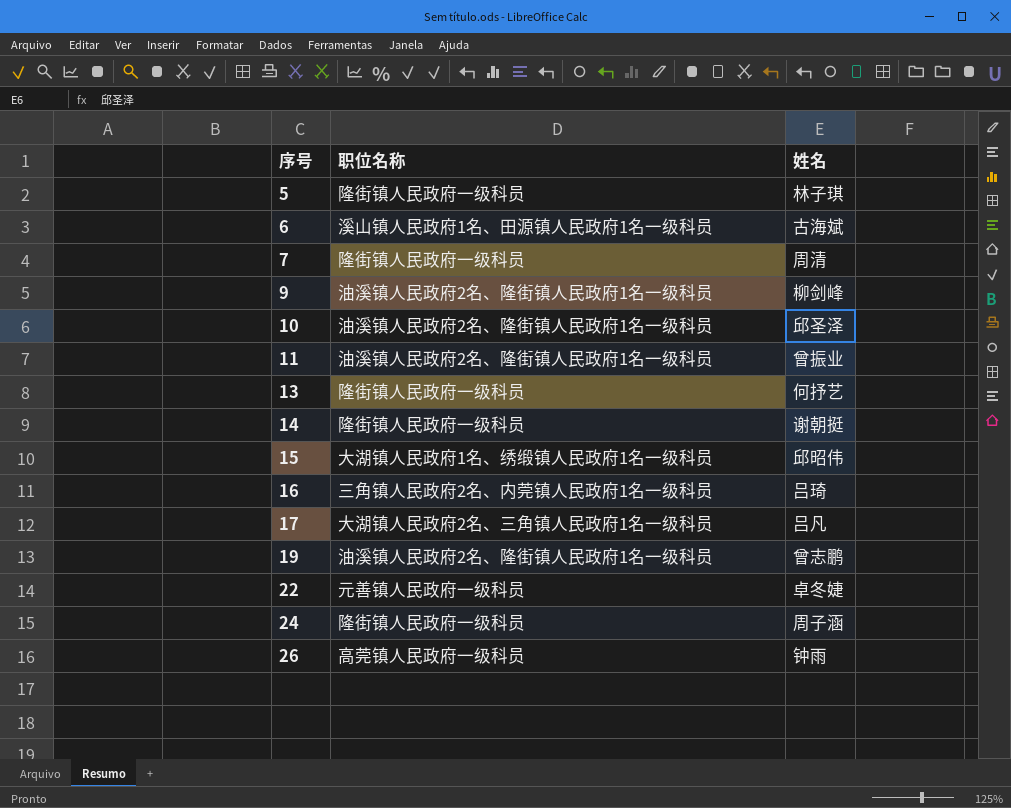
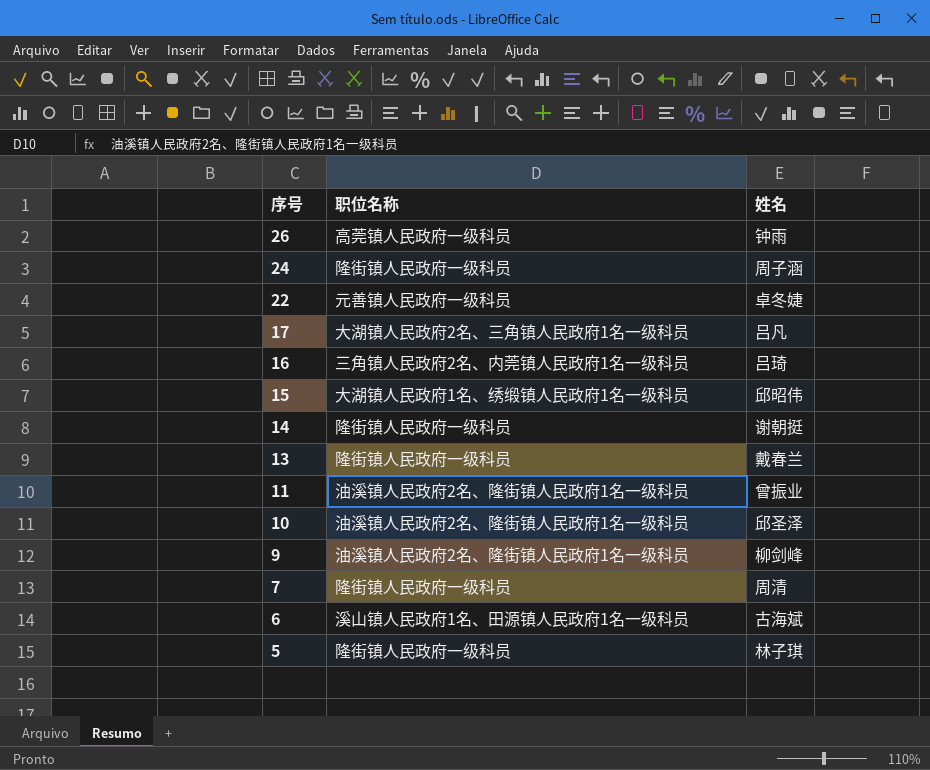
row order: 序号 ascending -> 序号 descending
row 19: 油溪镇人民政府2名、隆街镇人民政府1名一级科员 | 曾志鹏 -> none
13 | 姓名: 何抒艺 -> 戴春兰

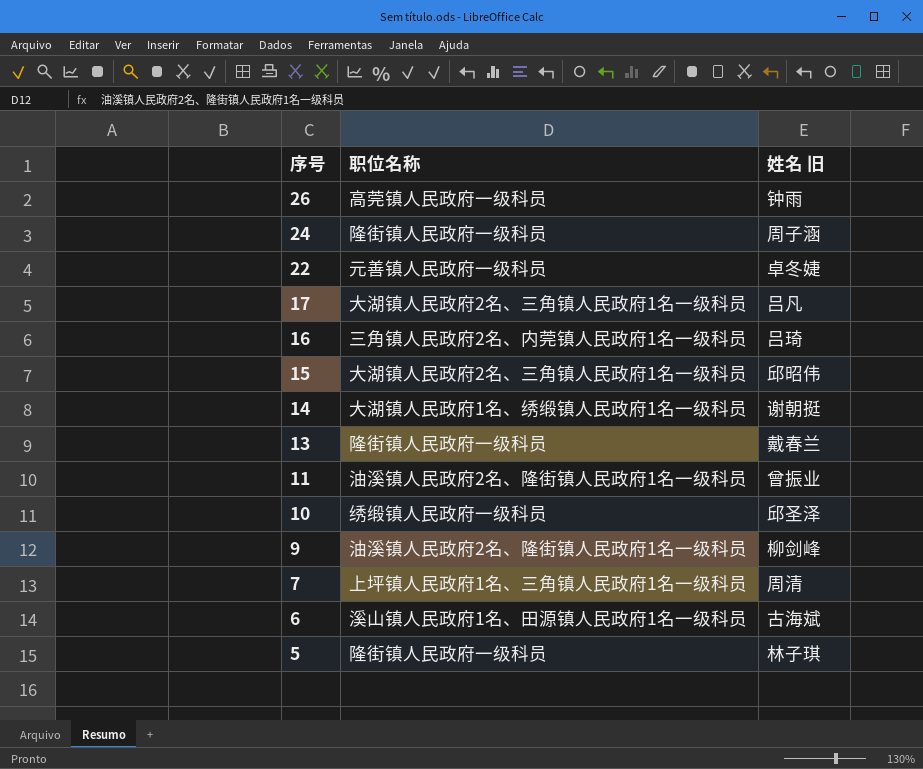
column name: 姓名 -> 姓名 旧
15 | 职位名称: 大湖镇人民政府1名、绣缎镇人民政府1名一级科员 -> 大湖镇人民政府2名、三角镇人民政府1名一级科员
14 | 职位名称: 隆街镇人民政府一级科员 -> 大湖镇人民政府1名、绣缎镇人民政府1名一级科员
10 | 职位名称: 油溪镇人民政府2名、隆街镇人民政府1名一级科员 -> 绣缎镇人民政府一级科员
7 | 职位名称: 隆街镇人民政府一级科员 -> 上坪镇人民政府1名、三角镇人民政府1名一级科员

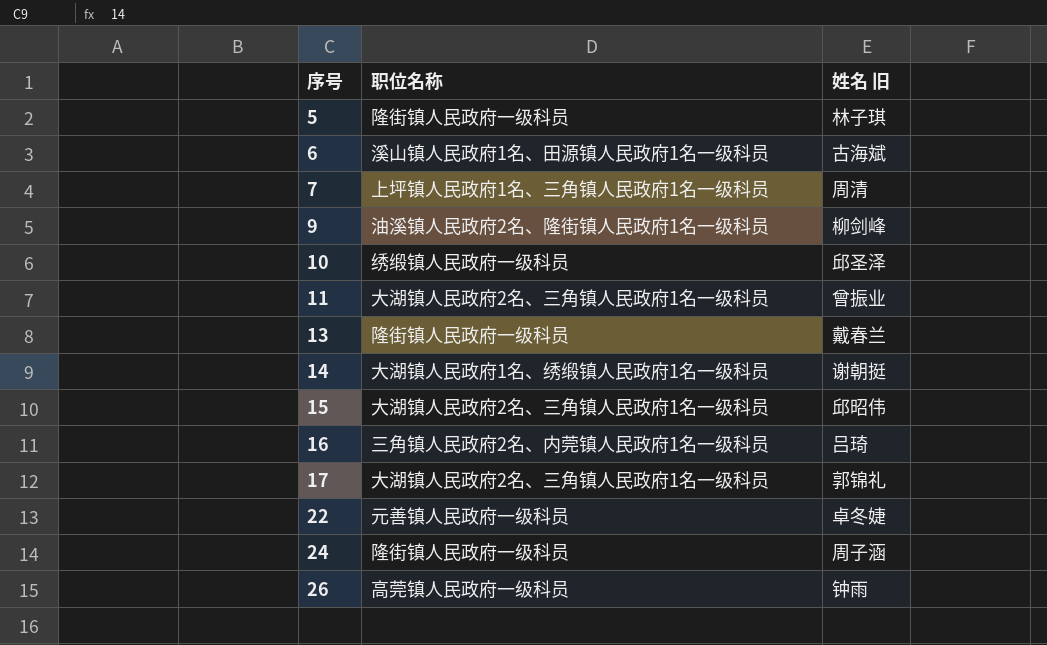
row order: 序号 descending -> 序号 ascending
11 | 职位名称: 油溪镇人民政府2名、隆街镇人民政府1名一级科员 -> 大湖镇人民政府2名、三角镇人民政府1名一级科员
17 | 姓名 旧: 吕凡 -> 郭锦礼

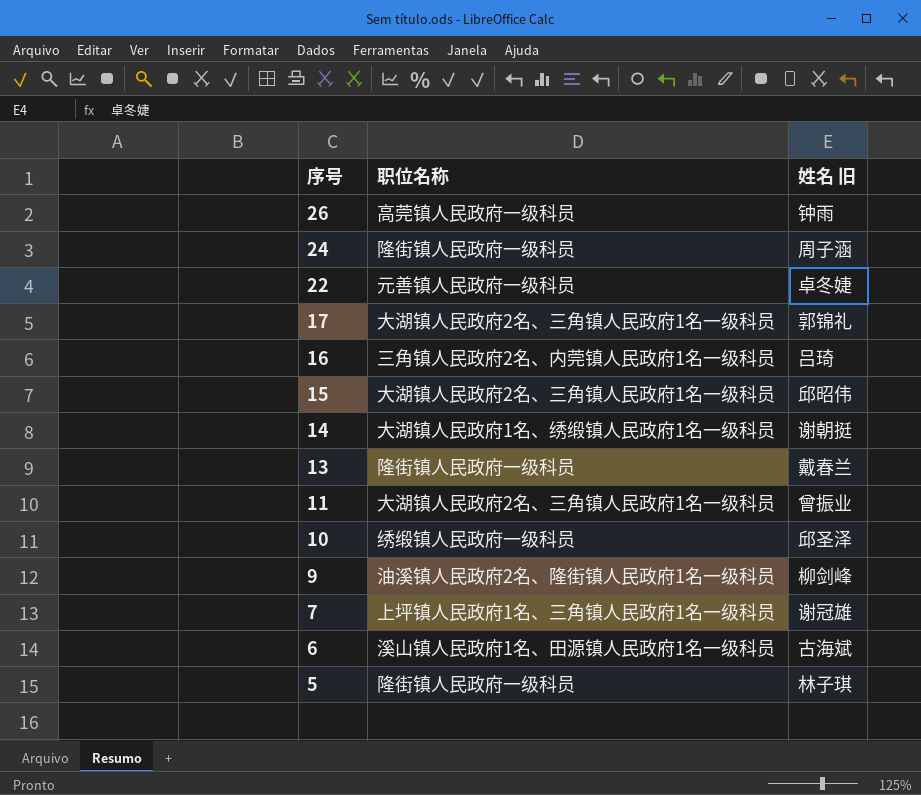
row order: 序号 ascending -> 序号 descending
7 | 姓名 旧: 周清 -> 谢冠雄

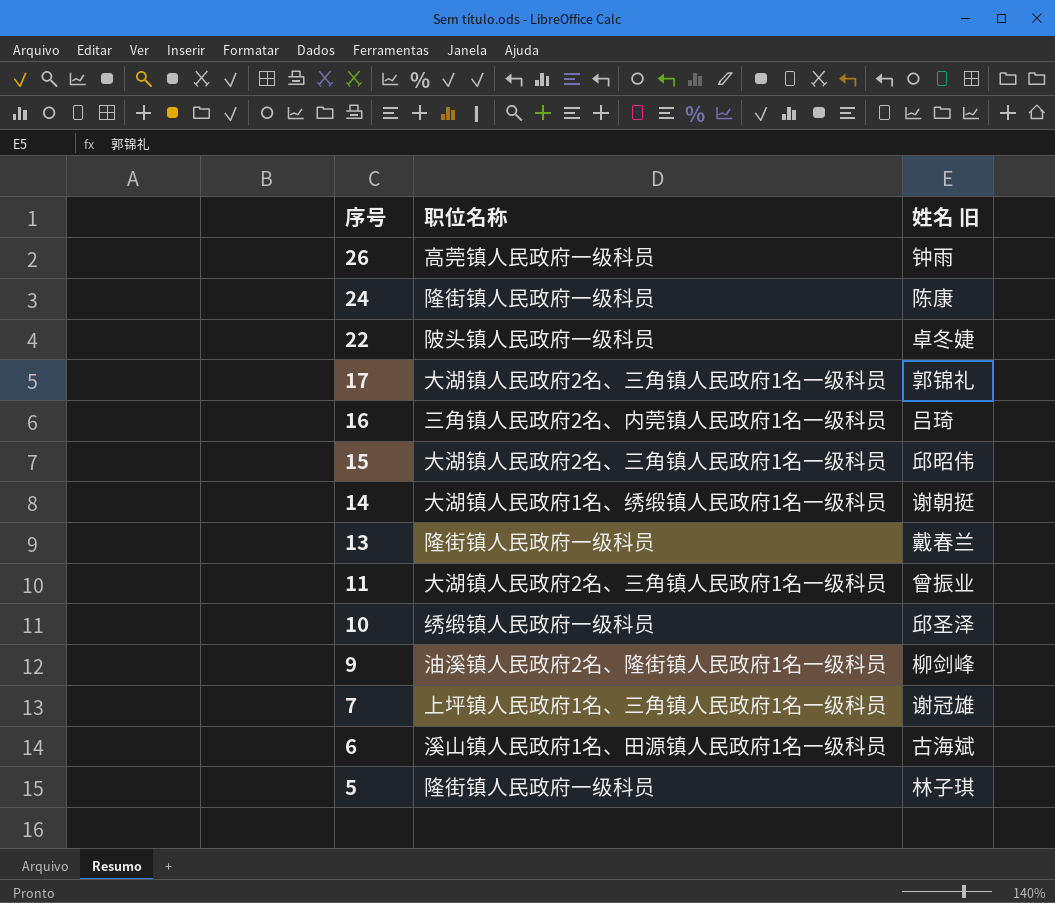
24 | 姓名 旧: 周子涵 -> 陈康
22 | 职位名称: 元善镇人民政府一级科员 -> 陂头镇人民政府一级科员

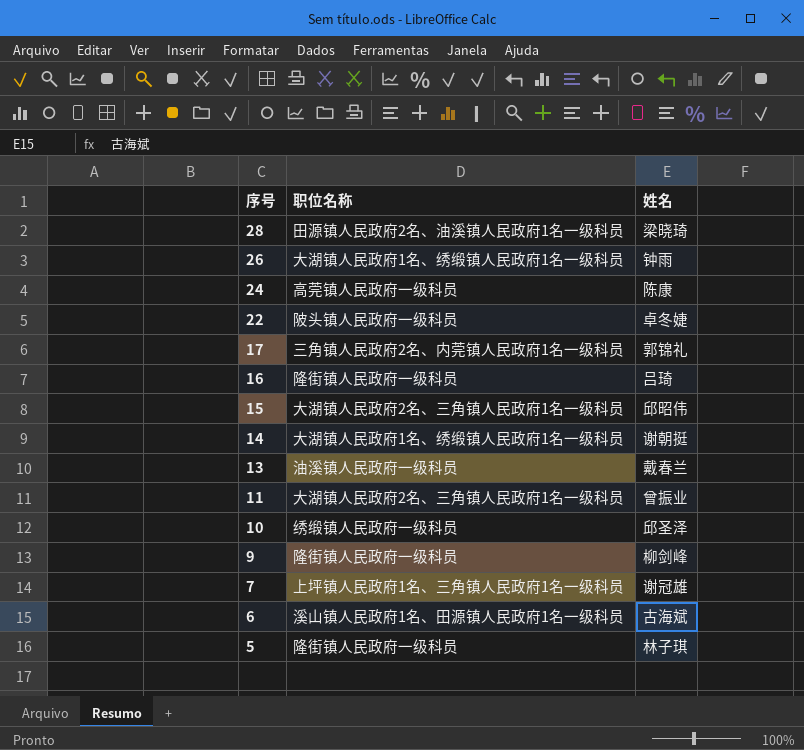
column name: 姓名 旧 -> 姓名
row 28: none -> 田源镇人民政府2名、油溪镇人民政府1名一级科员 | 梁晓琦
26 | 职位名称: 高莞镇人民政府一级科员 -> 大湖镇人民政府1名、绣缎镇人民政府1名一级科员
24 | 职位名称: 隆街镇人民政府一级科员 -> 高莞镇人民政府一级科员
17 | 职位名称: 大湖镇人民政府2名、三角镇人民政府1名一级科员 -> 三角镇人民政府2名、内莞镇人民政府1名一级科员
16 | 职位名称: 三角镇人民政府2名、内莞镇人民政府1名一级科员 -> 隆街镇人民政府一级科员
13 | 职位名称: 隆街镇人民政府一级科员 -> 油溪镇人民政府一级科员
9 | 职位名称: 油溪镇人民政府2名、隆街镇人民政府1名一级科员 -> 隆街镇人民政府一级科员

